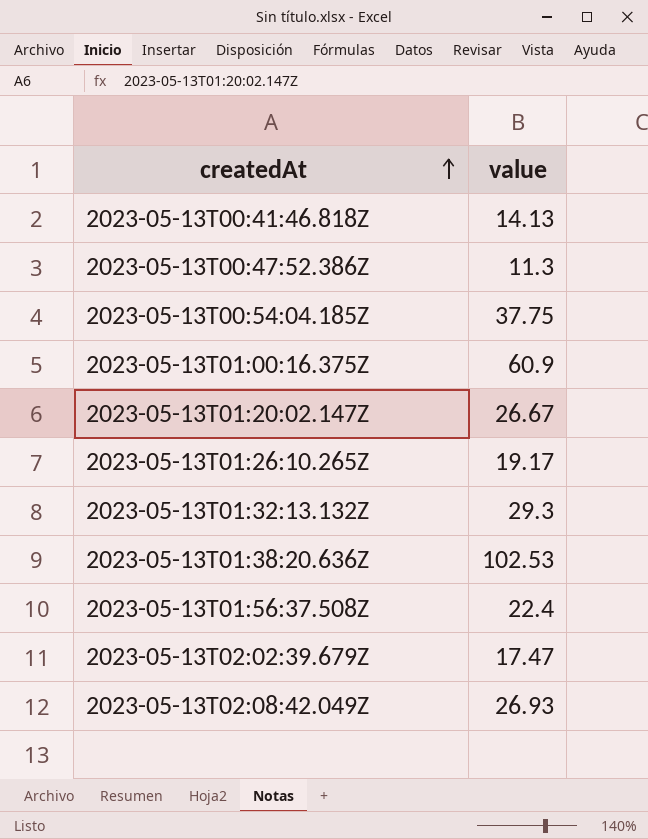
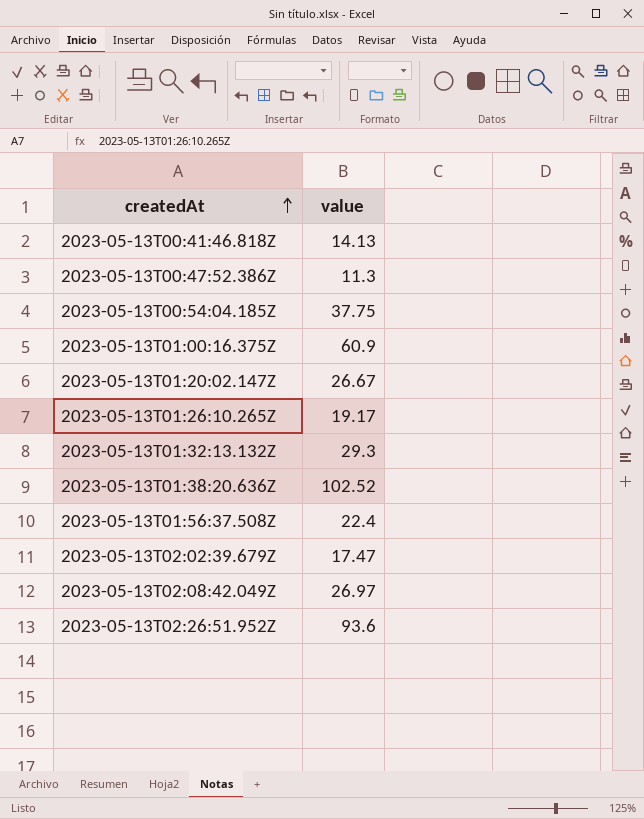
2023-05-13T01:38:20.636Z | value: 102.53 -> 102.52
2023-05-13T02:08:42.049Z | value: 26.93 -> 26.97
row 2023-05-13T02:26:51.952Z: none -> 93.6

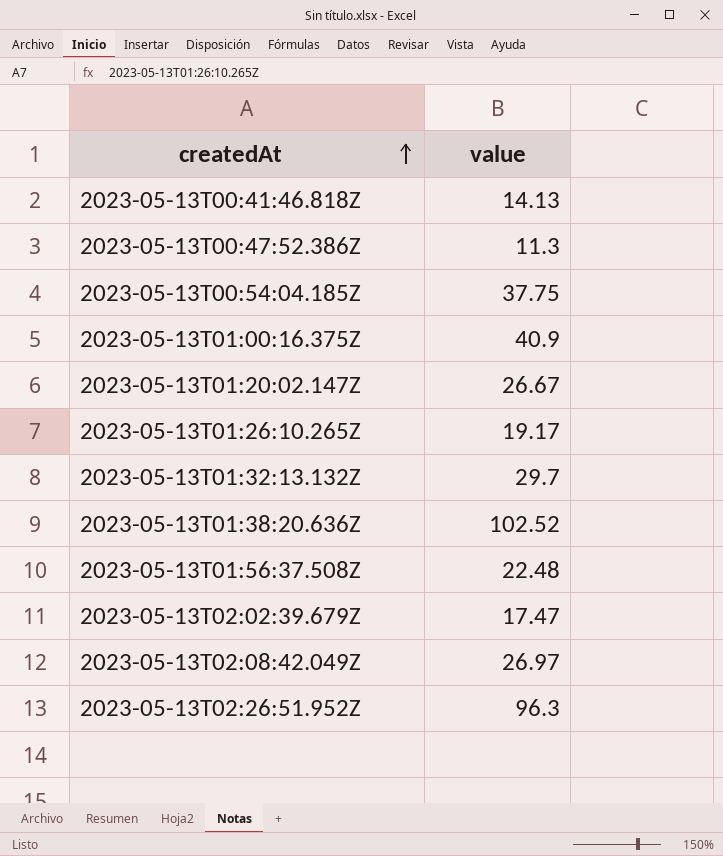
2023-05-13T01:00:16.375Z | value: 60.9 -> 40.9
2023-05-13T01:32:13.132Z | value: 29.3 -> 29.7
2023-05-13T01:56:37.508Z | value: 22.4 -> 22.48
2023-05-13T02:26:51.952Z | value: 93.6 -> 96.3

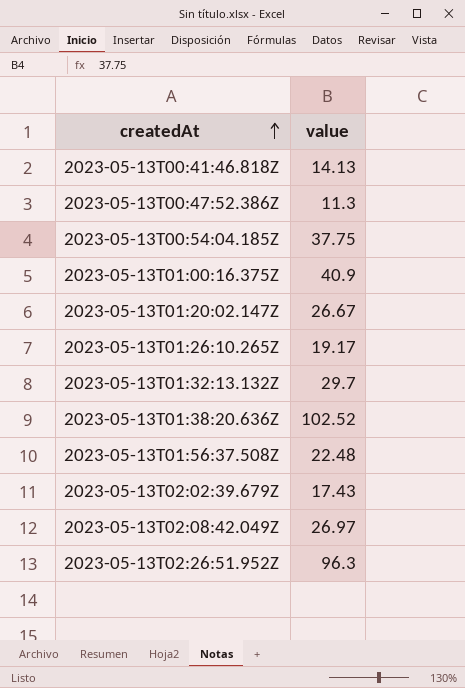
2023-05-13T02:02:39.679Z | value: 17.47 -> 17.43

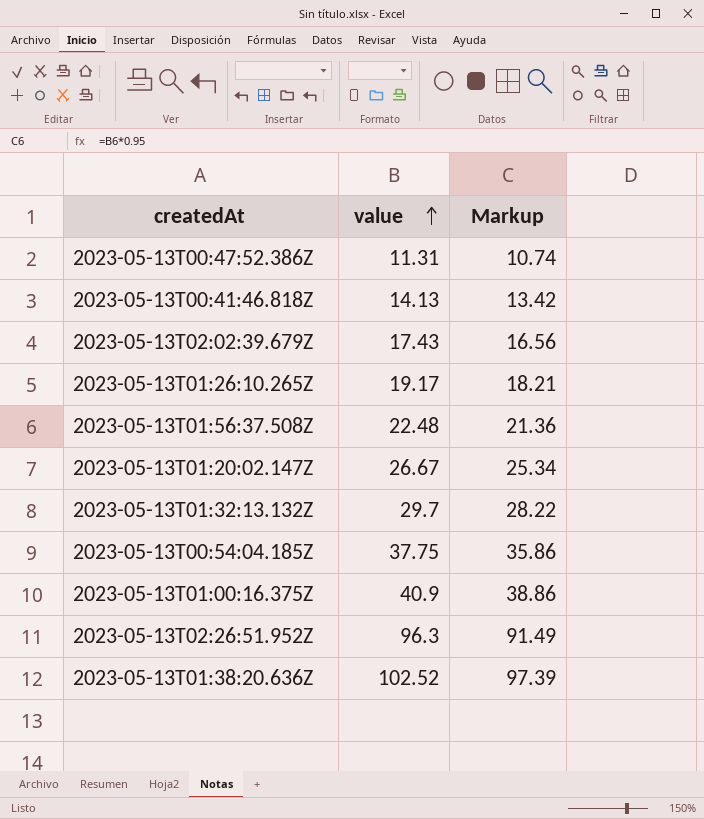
row order: createdAt ascending -> value ascending
column Markup | formula: none -> [value] * 0.95
row 2023-05-13T02:08:42.049Z: 26.97 -> none
2023-05-13T00:47:52.386Z | value: 11.3 -> 11.31

